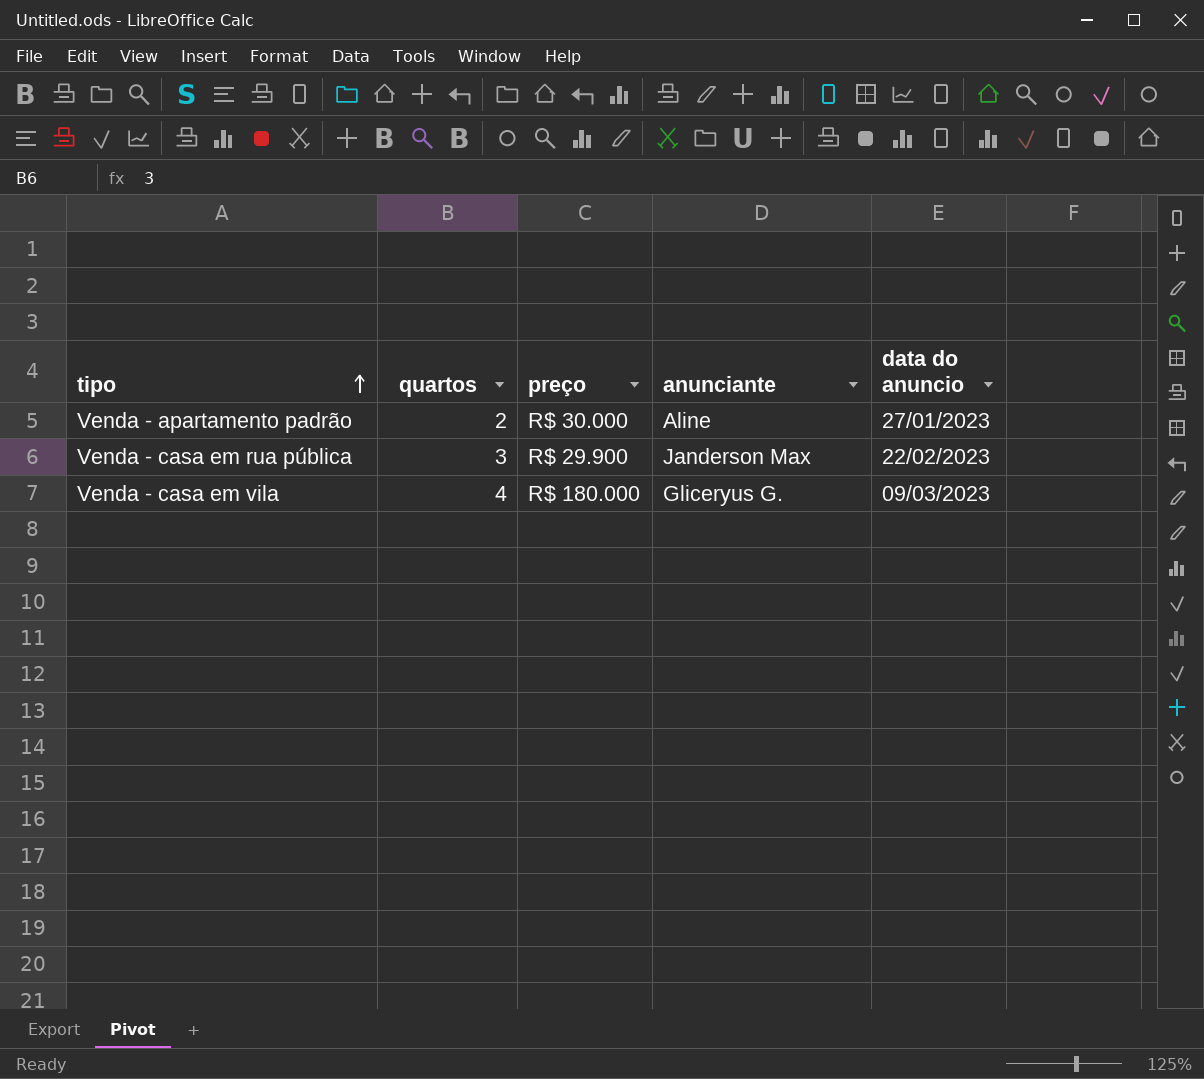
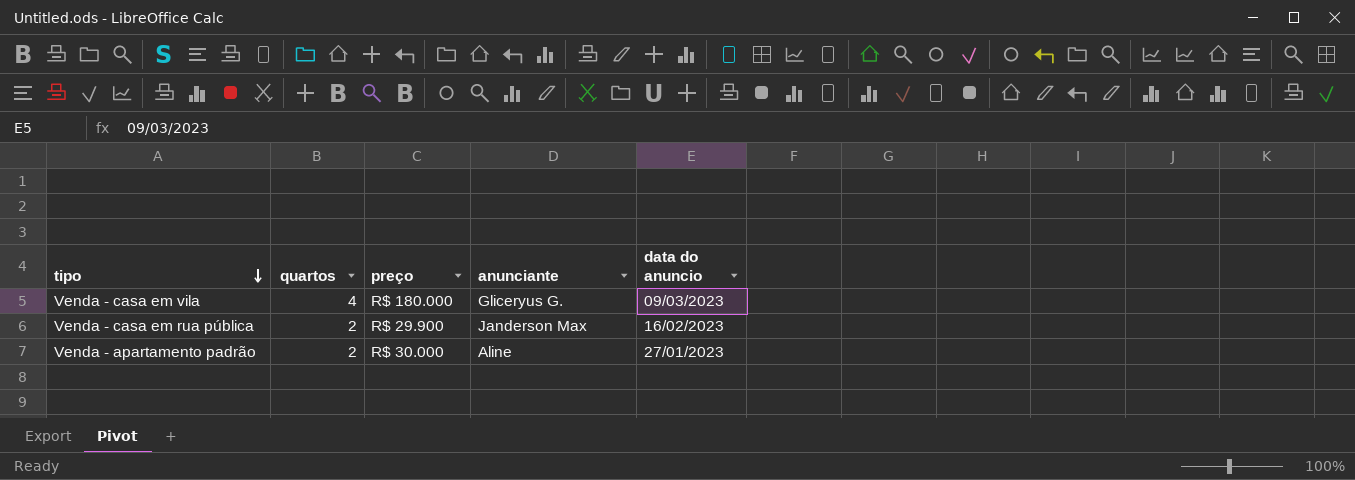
row order: tipo ascending -> tipo descending
Venda - casa em rua pública | quartos: 3 -> 2
Venda - casa em rua pública | data do anuncio: 22/02/2023 -> 16/02/2023

